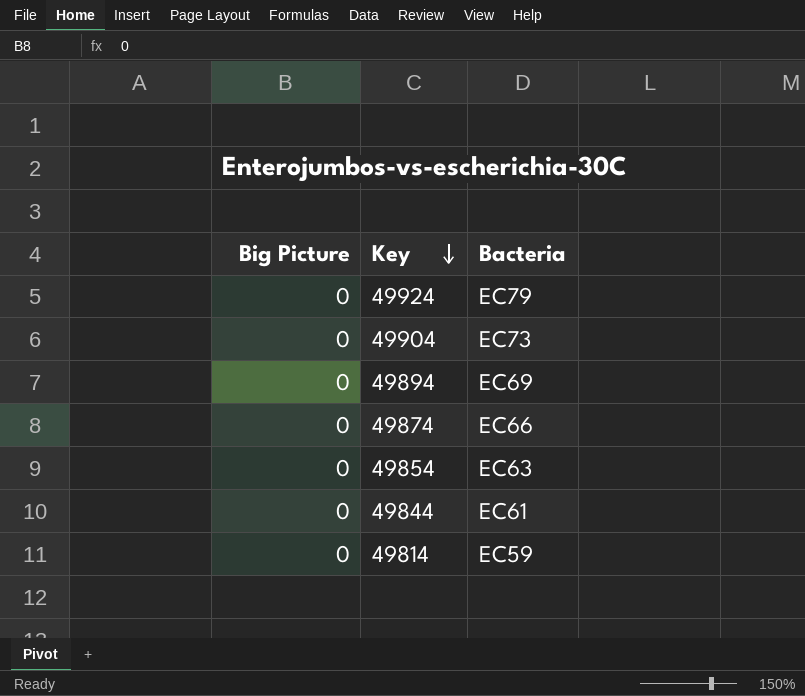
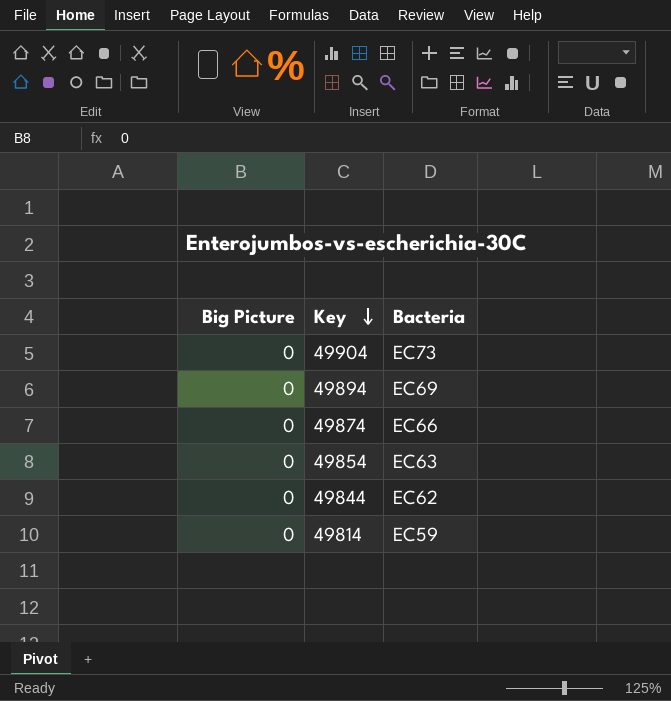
row 49924: 0 | EC79 -> none
49844 | Bacteria: EC61 -> EC62

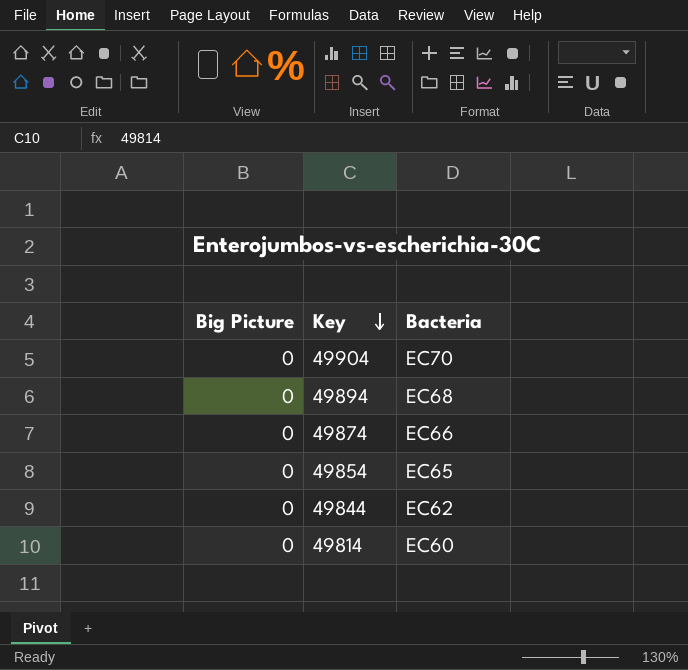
49904 | Bacteria: EC73 -> EC70
49894 | Bacteria: EC69 -> EC68
49854 | Bacteria: EC63 -> EC65
49814 | Bacteria: EC59 -> EC60

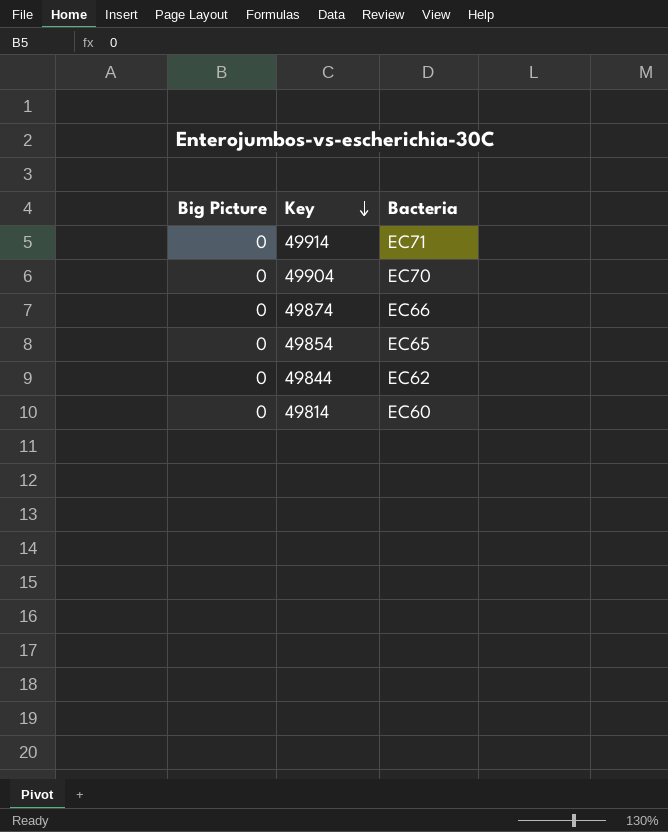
row 49894: 0 | EC68 -> none
row 49914: none -> 0 | EC71

